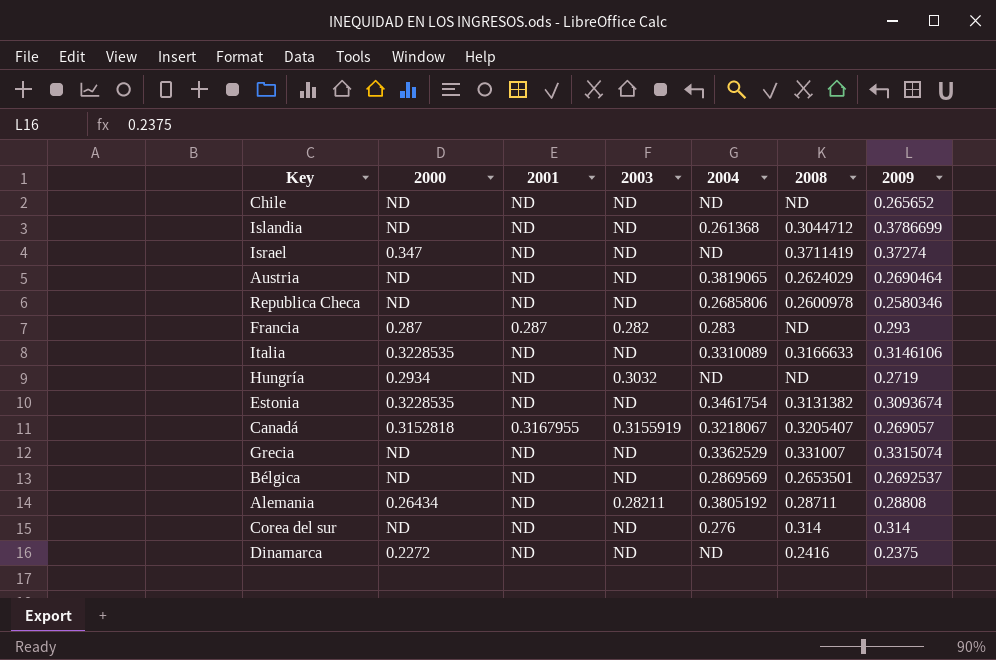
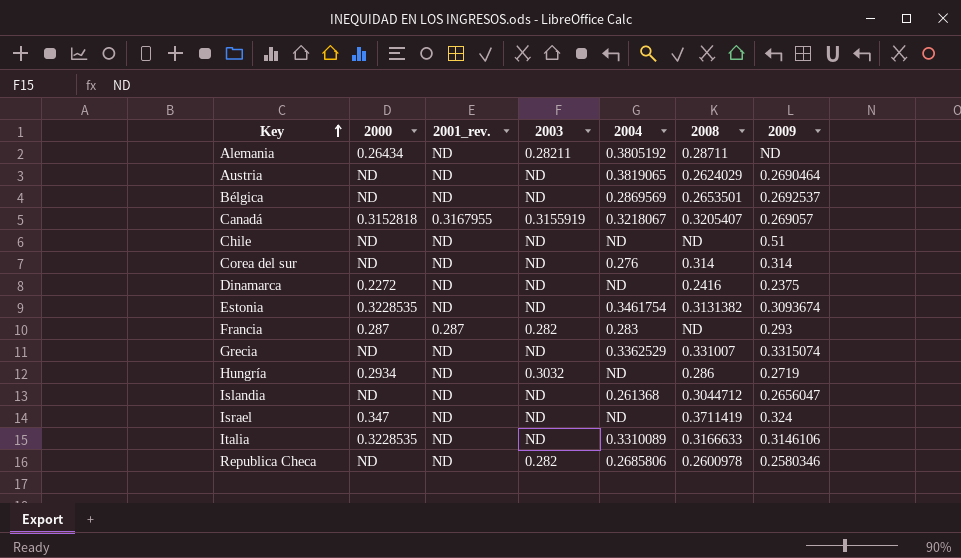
row order: none -> Key ascending
column name: 2001 -> 2001_rev.
Alemania | 2009: 0.28808 -> ND
Chile | 2009: 0.265652 -> 0.51
Hungría | 2008: ND -> 0.286
Islandia | 2009: 0.3786699 -> 0.2656047
Israel | 2009: 0.37274 -> 0.324
Republica Checa | 2003: ND -> 0.282

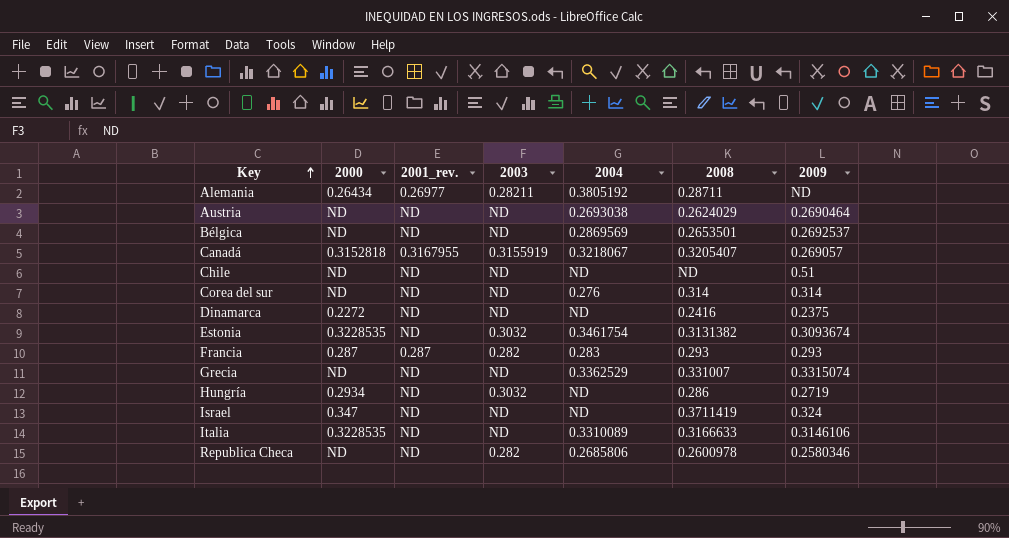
row Islandia: ND | ND | ND | 0.261368 | 0.3044712 | 0.2656047 -> none
Alemania | 2001_rev.: ND -> 0.26977
Austria | 2004: 0.3819065 -> 0.2693038
Estonia | 2003: ND -> 0.3032
Francia | 2008: ND -> 0.293

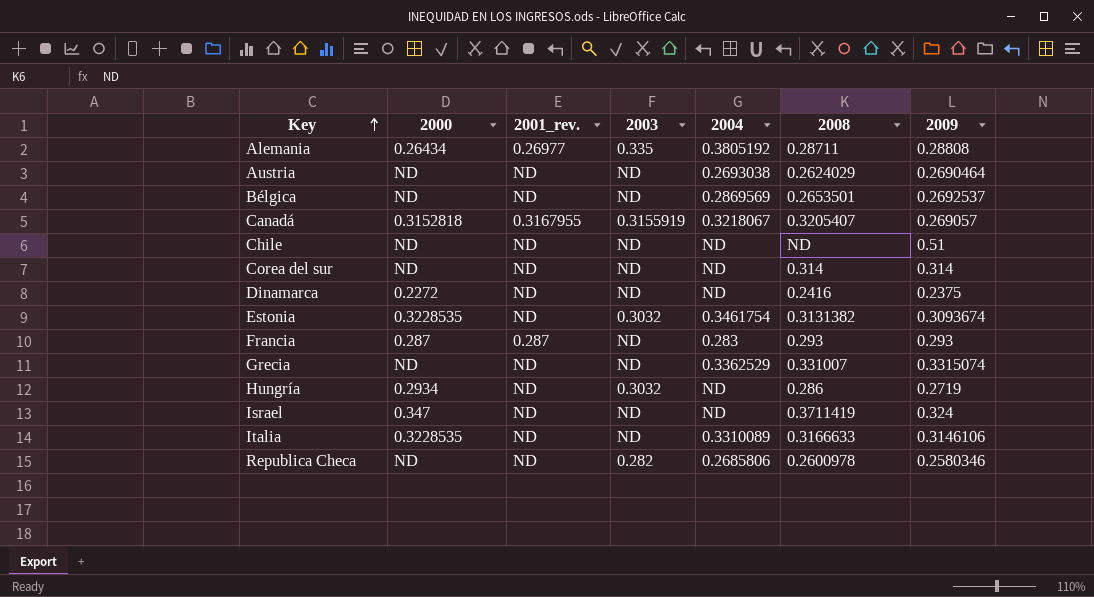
Alemania | 2003: 0.28211 -> 0.335
Alemania | 2009: ND -> 0.28808
Corea del sur | 2004: 0.276 -> ND
Francia | 2003: 0.282 -> ND

